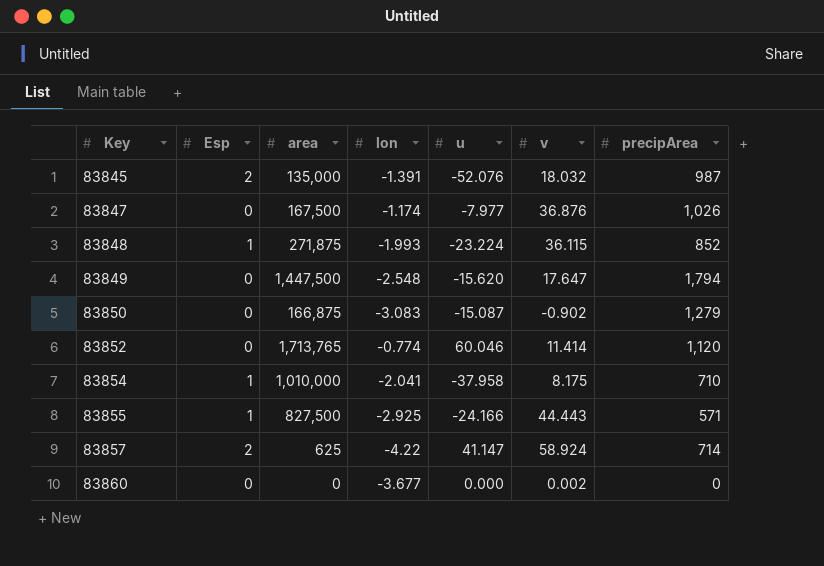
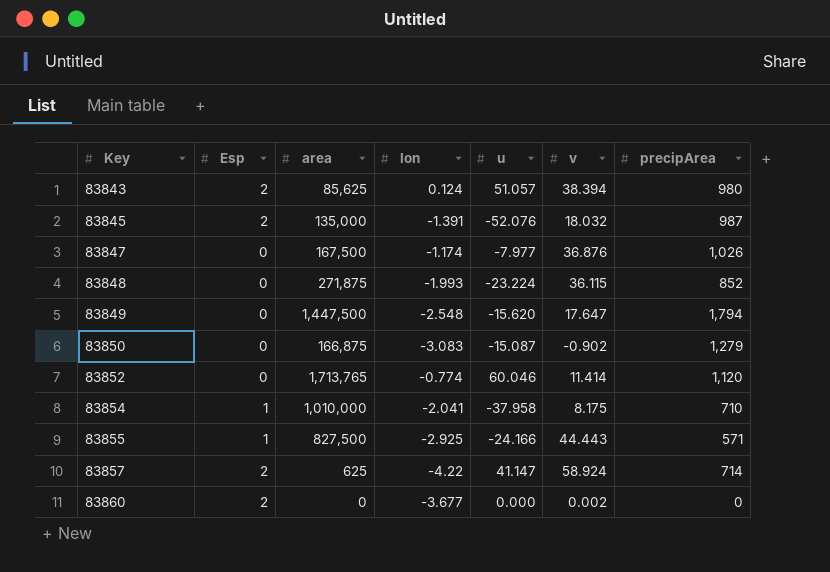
row 83843: none -> 2 | 85,625 | 0.124 | 51.057 | 38.394 | 980
83848 | Esp: 1 -> 0
83860 | Esp: 0 -> 2

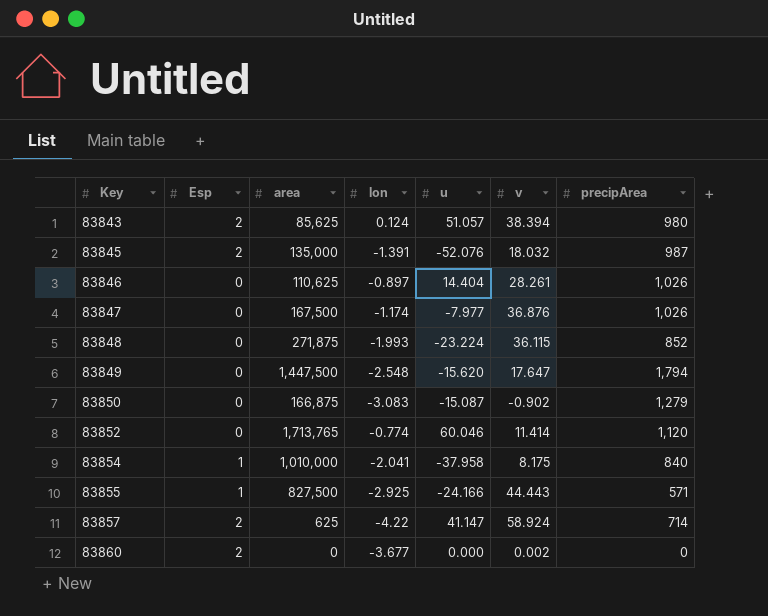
row 83846: none -> 0 | 110,625 | -0.897 | 14.404 | 28.261 | 1,026
83854 | precipArea: 710 -> 840

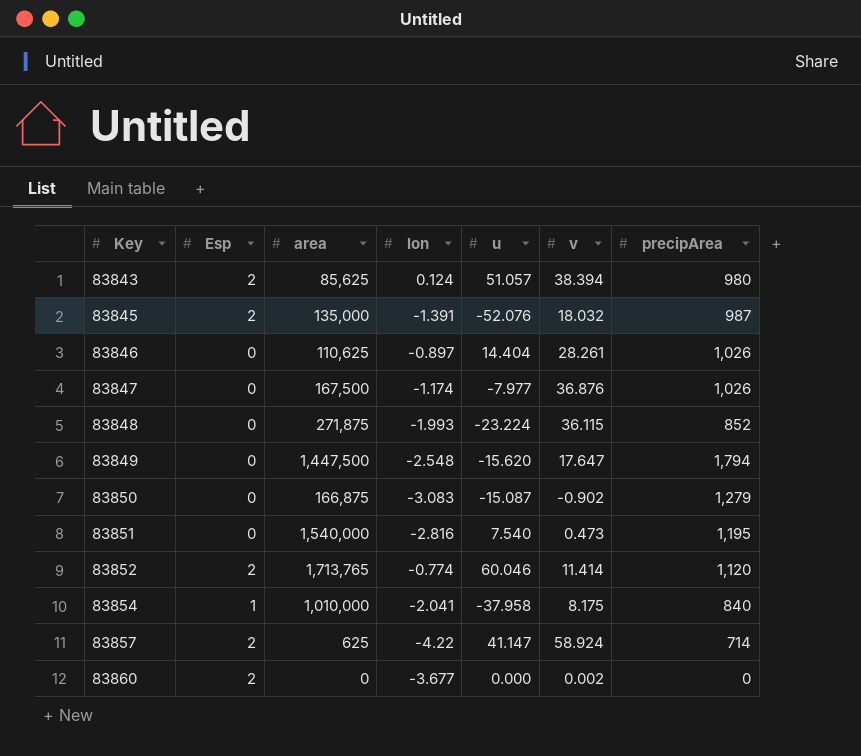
row 83855: 1 | 827,500 | -2.925 | -24.166 | 44.443 | 571 -> none
row 83851: none -> 0 | 1,540,000 | -2.816 | 7.540 | 0.473 | 1,195
83852 | Esp: 0 -> 2

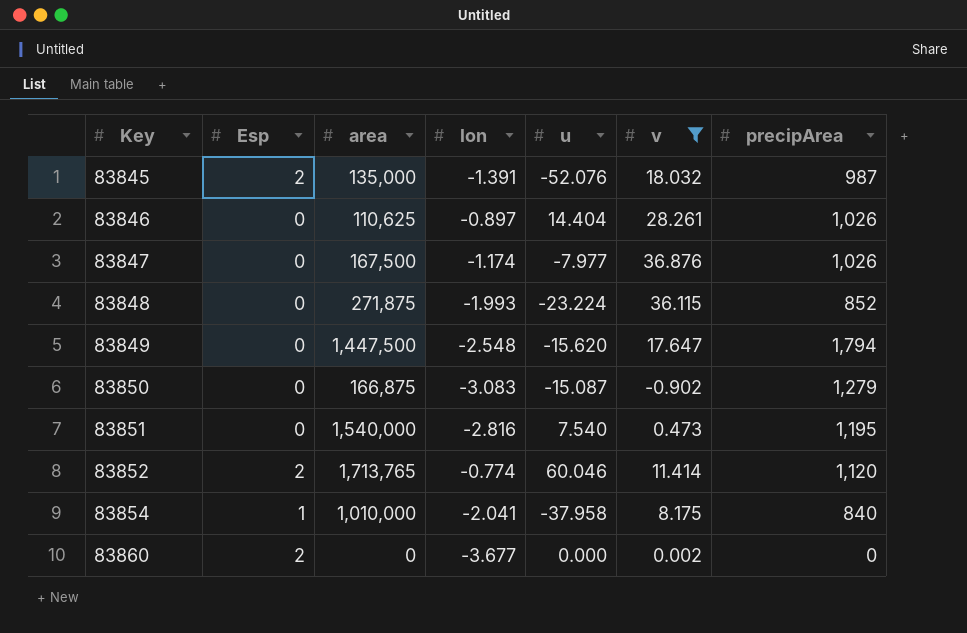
filter: none -> v <= 36.876

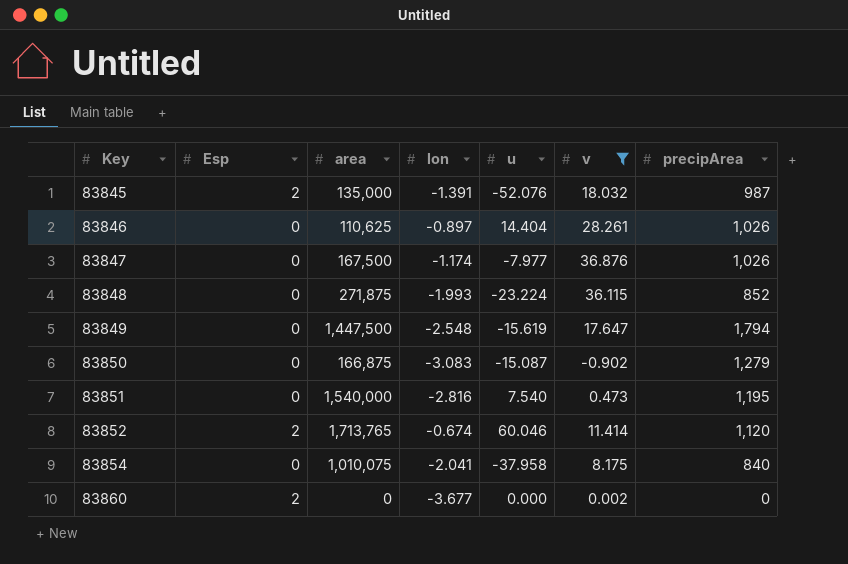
83849 | u: -15.620 -> -15.619
83852 | lon: -0.774 -> -0.674
83854 | Esp: 1 -> 0
83854 | area: 1,010,000 -> 1,010,075

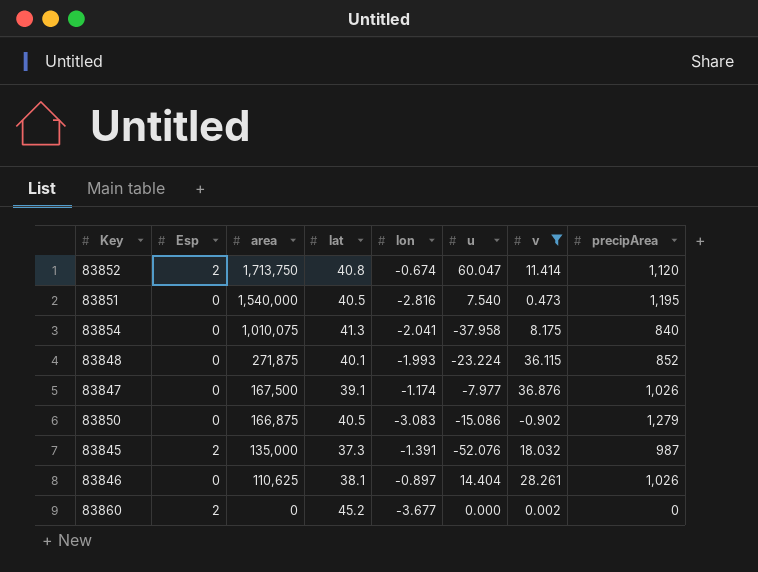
row order: Key ascending -> area descending
column lat | position: none -> 4
row 83849: 0 | 1,447,500 | -2.548 | -15.619 | 17.647 | 1,794 -> none
83852 | area: 1,713,765 -> 1,713,750
83852 | u: 60.046 -> 60.047
83850 | u: -15.087 -> -15.086

